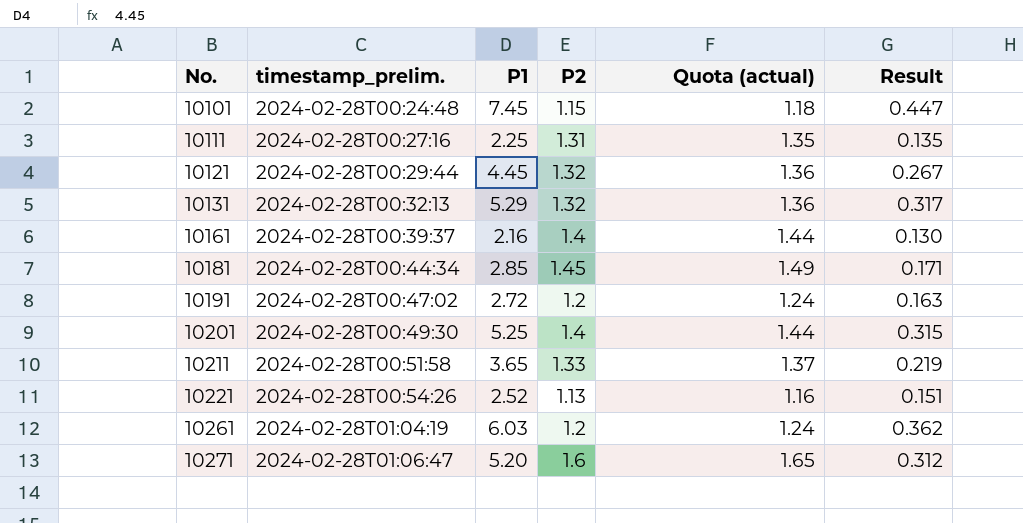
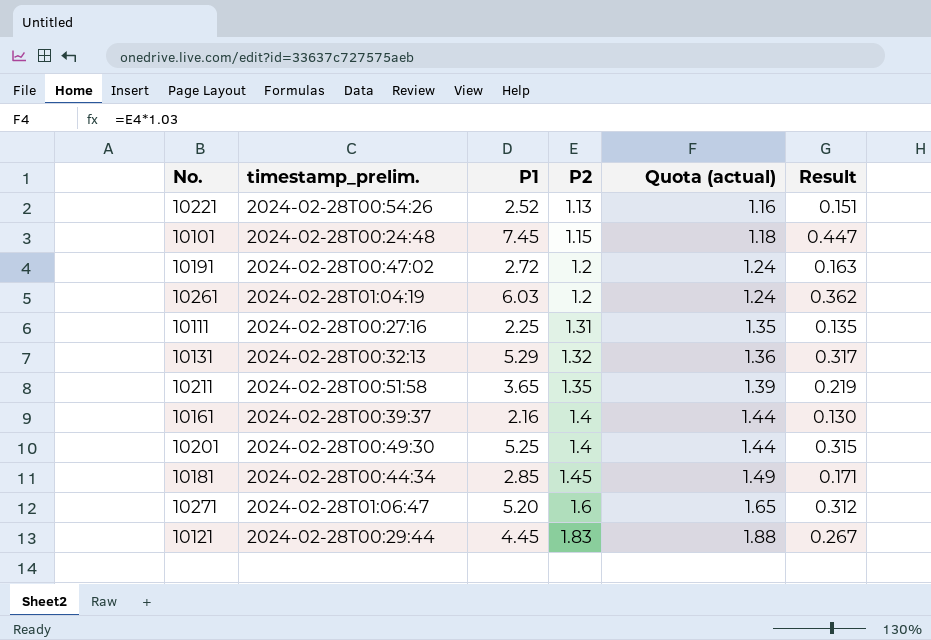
row order: No. ascending -> P2 ascending
10211 | P2: 1.33 -> 1.35
10211 | Quota (actual): 1.37 -> 1.39
10121 | P2: 1.32 -> 1.83
10121 | Quota (actual): 1.36 -> 1.88

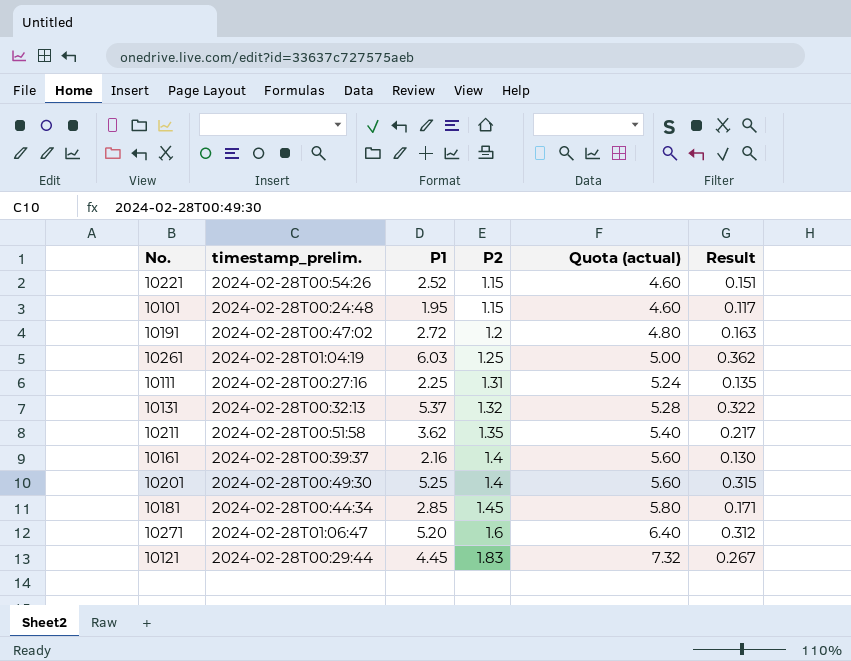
column Quota (actual) | formula: [P2] * 1.03 -> [P2] * 4
10221 | P2: 1.13 -> 1.15
10101 | P1: 7.45 -> 1.95
10101 | Result: 0.447 -> 0.117
10261 | P2: 1.2 -> 1.25
10131 | P1: 5.29 -> 5.37
10131 | Result: 0.317 -> 0.322
10211 | P1: 3.65 -> 3.62
10211 | Result: 0.219 -> 0.217

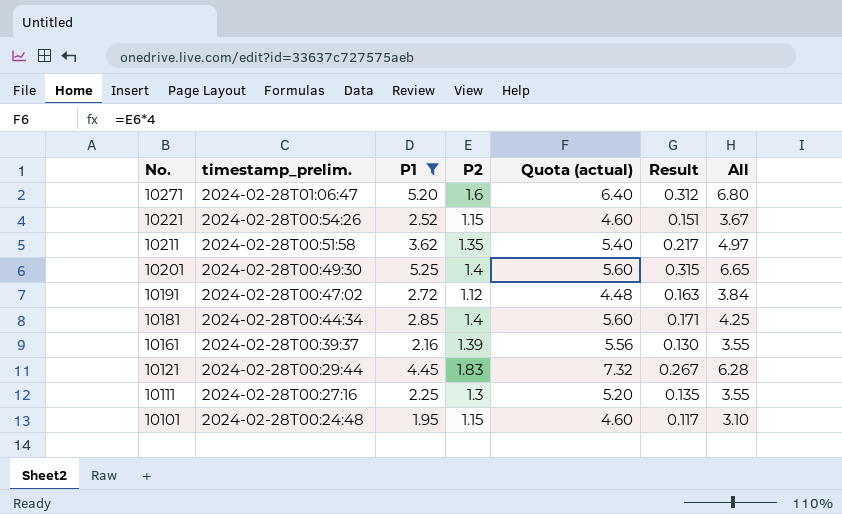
filter: none -> P1 <= 5.25
row order: P2 ascending -> No. descending
column All | formula: none -> [P1] + [P2]
10191 | P2: 1.2 -> 1.12
10191 | Quota (actual): 4.80 -> 4.48
10181 | P2: 1.45 -> 1.4
10181 | Quota (actual): 5.80 -> 5.60
10161 | P2: 1.4 -> 1.39
10161 | Quota (actual): 5.60 -> 5.56
10111 | P2: 1.31 -> 1.3
10111 | Quota (actual): 5.24 -> 5.20

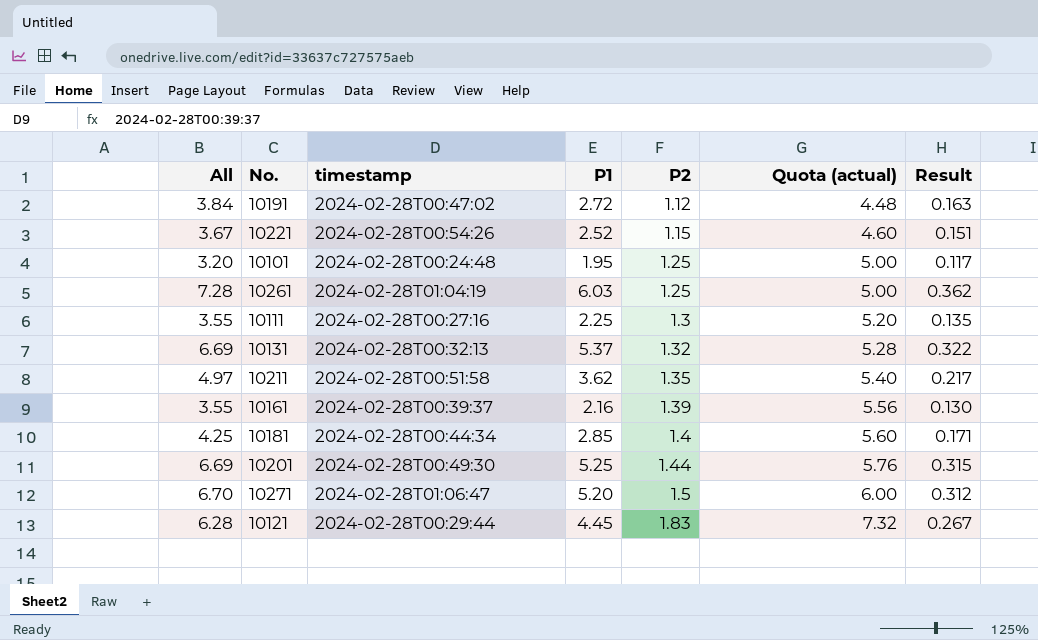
filter: P1 <= 5.25 -> none
row order: No. descending -> P2 ascending
column All | position: 7 -> 1
column name: timestamp_prelim. -> timestamp
10101 | All: 3.10 -> 3.20
10101 | P2: 1.15 -> 1.25
10101 | Quota (actual): 4.60 -> 5.00
10201 | All: 6.65 -> 6.69
10201 | P2: 1.4 -> 1.44
10201 | Quota (actual): 5.60 -> 5.76
10271 | All: 6.80 -> 6.70
10271 | P2: 1.6 -> 1.5
10271 | Quota (actual): 6.40 -> 6.00

